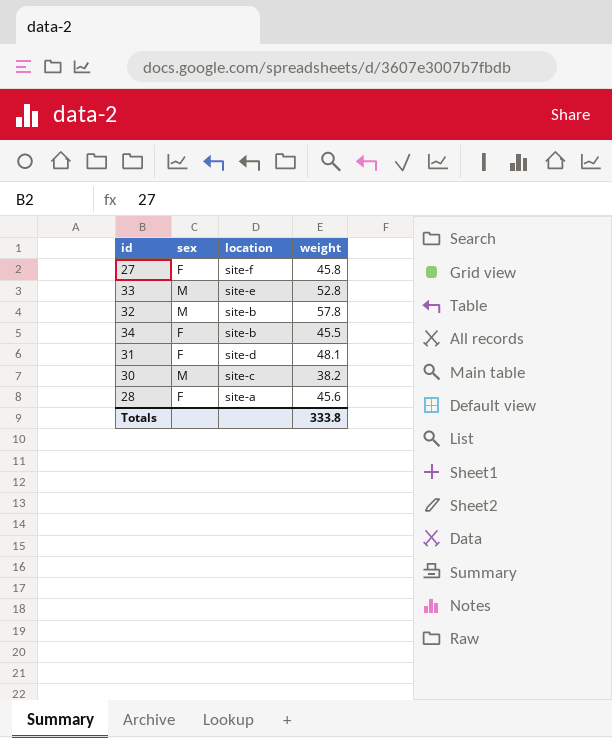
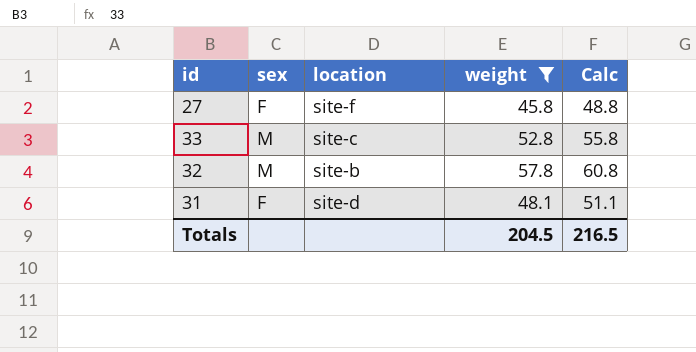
filter: none -> weight >= 45.8
column Calc | formula: none -> [weight] + 3
33 | location: site-e -> site-c
Totals | weight: 333.8 -> 204.5

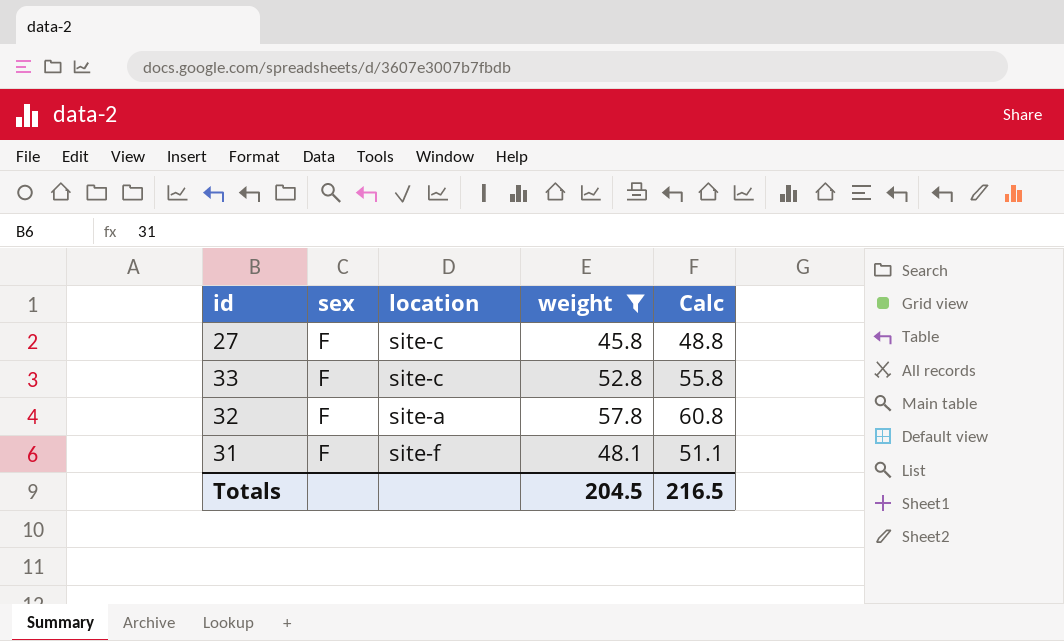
27 | location: site-f -> site-c
33 | sex: M -> F
32 | sex: M -> F
32 | location: site-b -> site-a
31 | location: site-d -> site-f

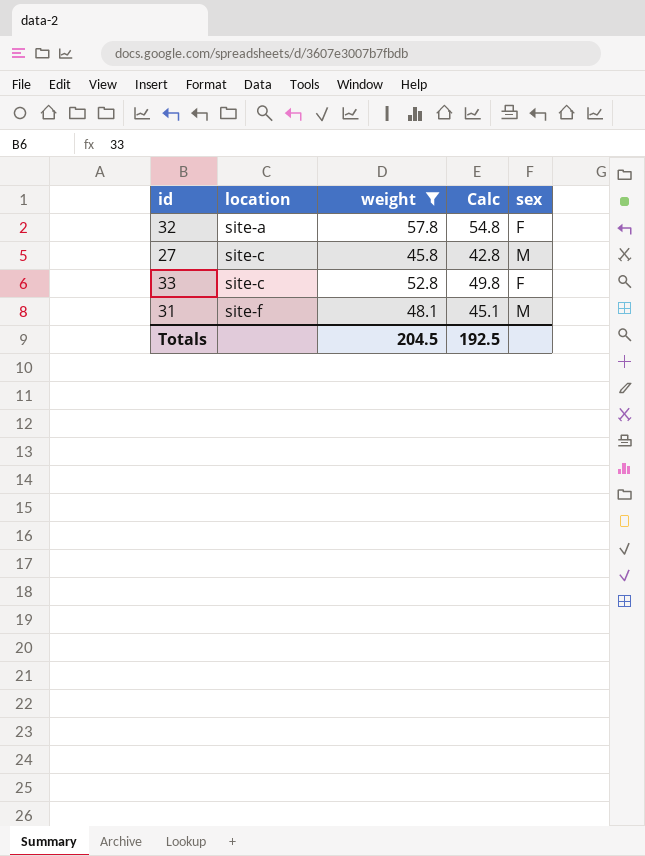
row order: none -> location ascending
column Calc | formula: [weight] + 3 -> [weight] - 3
column sex | position: 2 -> 5
27 | sex: F -> M
31 | sex: F -> M
Totals | Calc: 216.5 -> 192.5

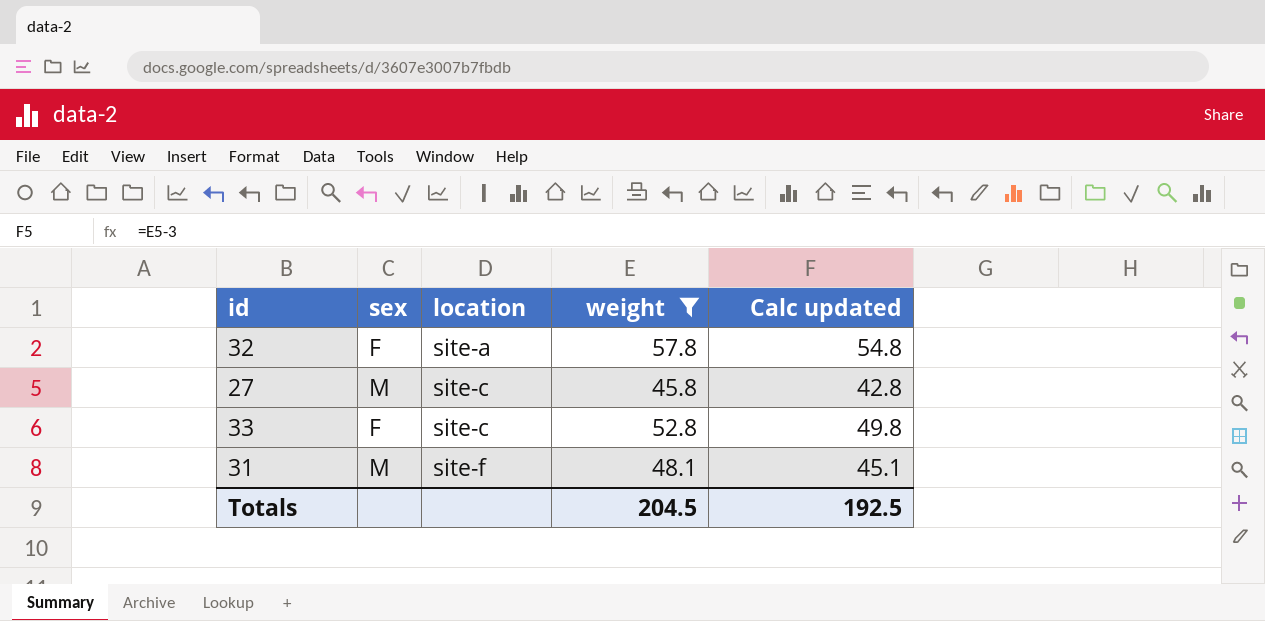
column sex | position: 5 -> 2
column name: Calc -> Calc updated

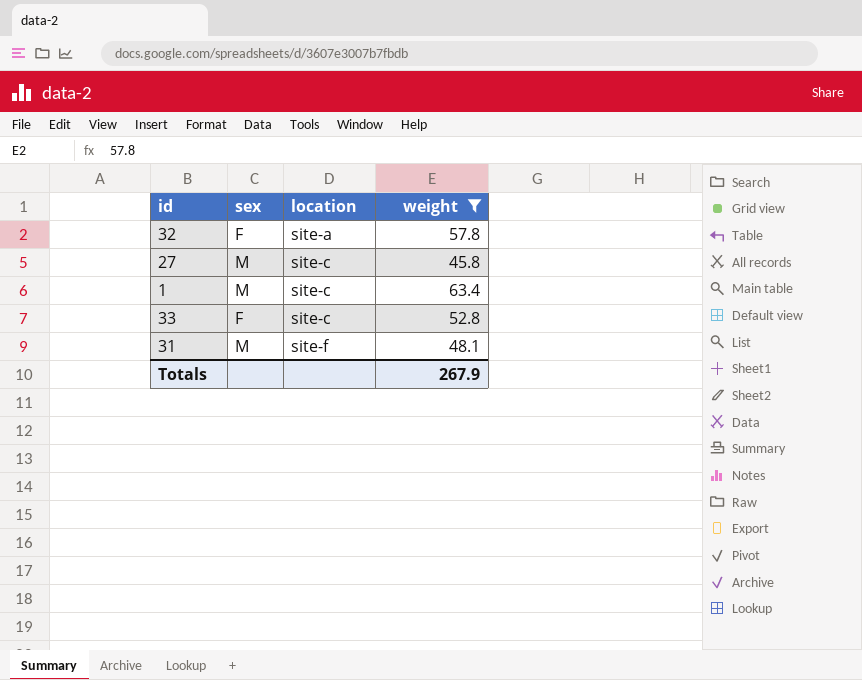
column Calc updated | formula: [weight] - 3 -> none
row 1: none -> M | site-c | 63.4
Totals | weight: 204.5 -> 267.9

